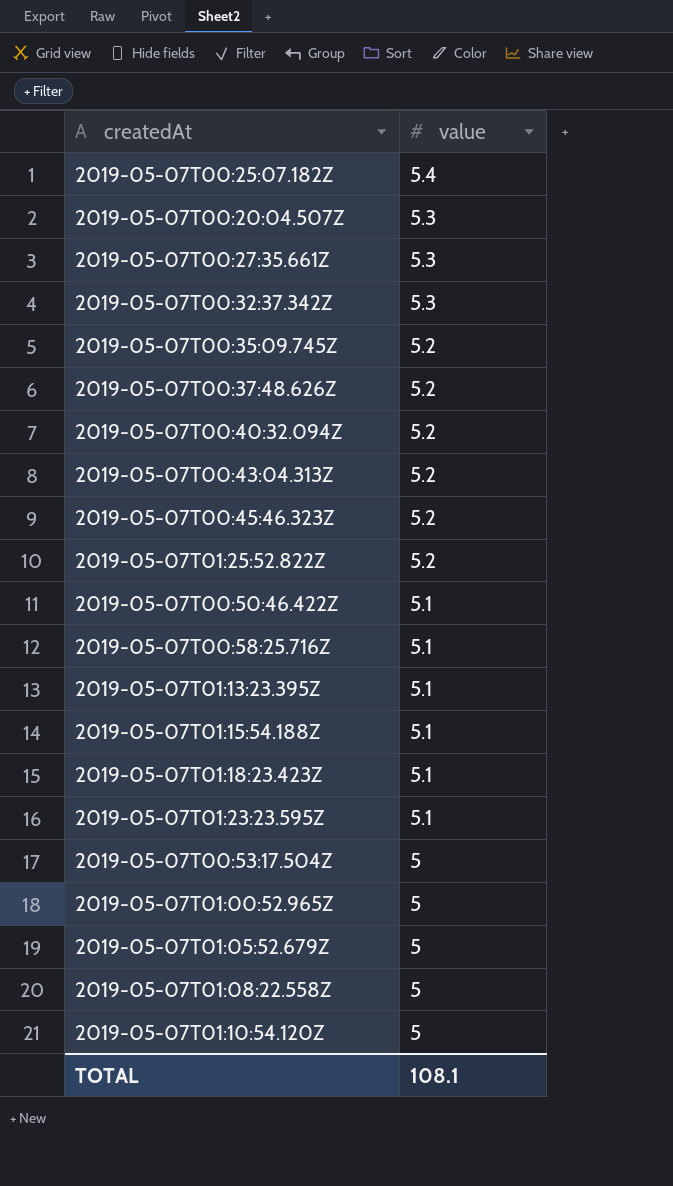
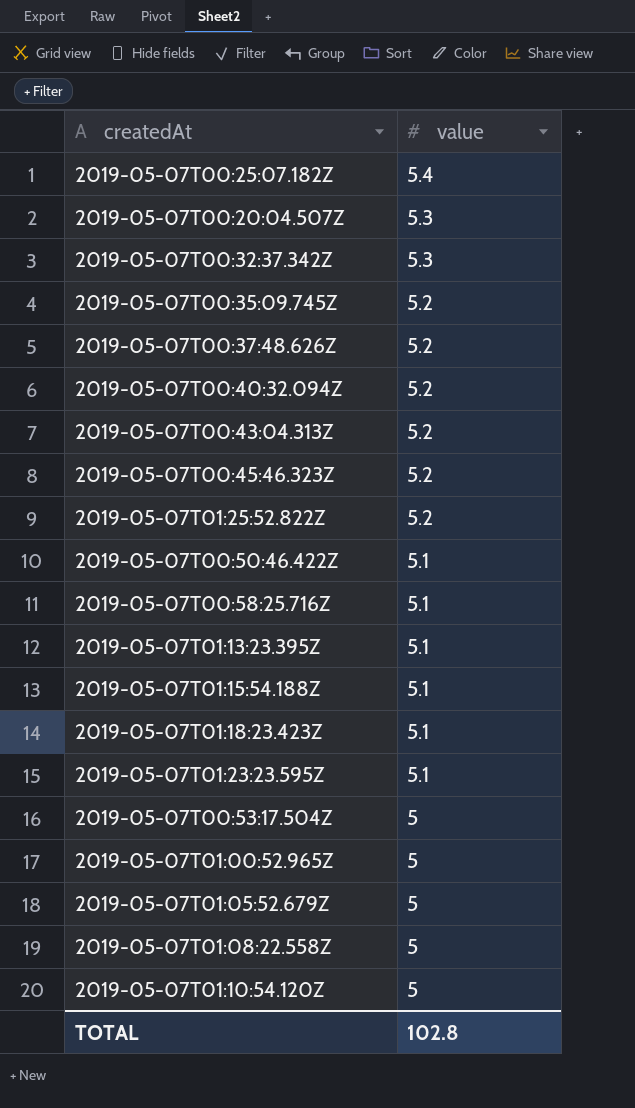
row 2019-05-07T00:27:35.661Z: 5.3 -> none
TOTAL | value: 108.1 -> 102.8

